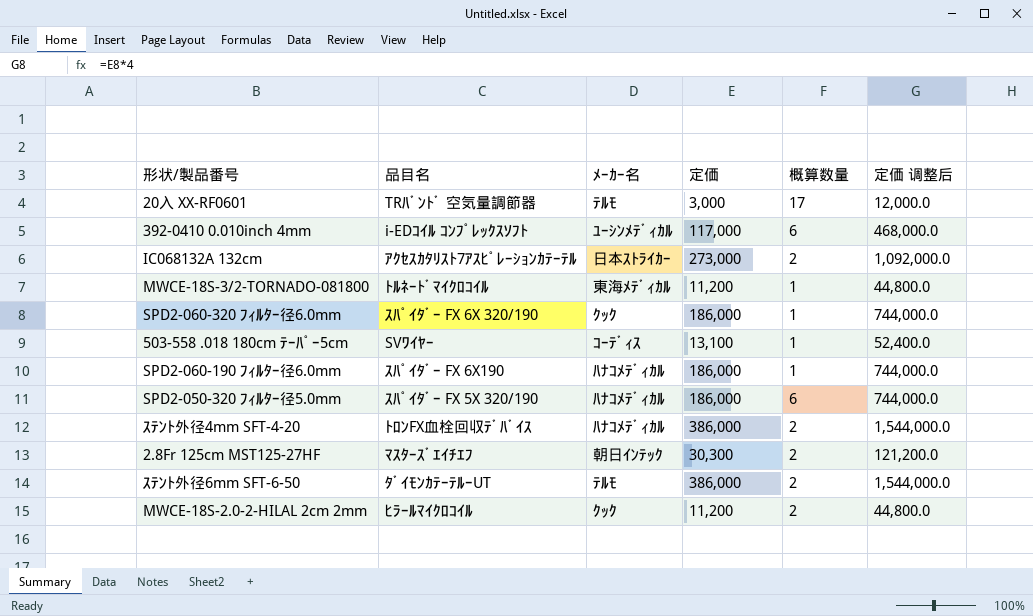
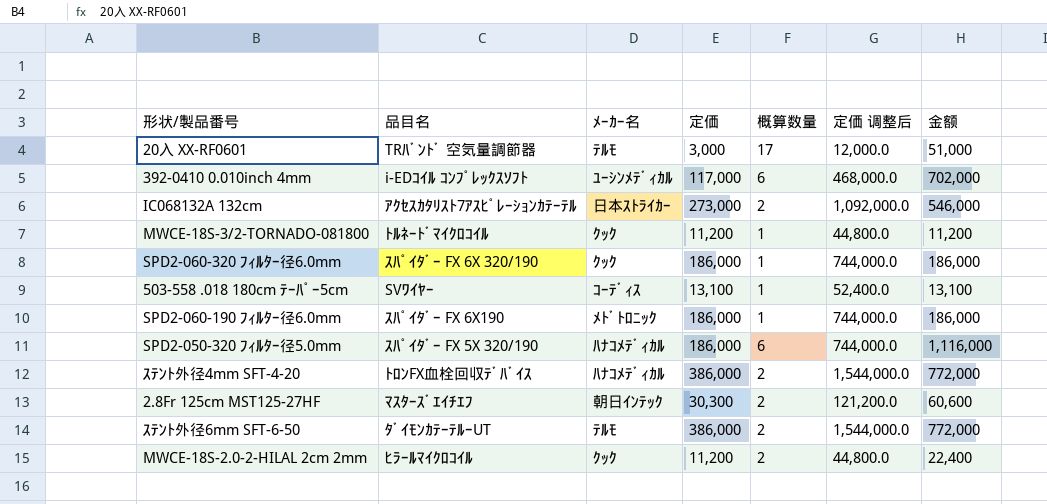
column 金额 | formula: none -> [定価] * [概算数量]
MWCE-18S-3/2-TORNADO-081800 | ﾒｰｶｰ名: 東海ﾒﾃﾞｨｶﾙ -> ｸｯｸ
SPD2-060-190 ﾌｨﾙﾀｰ径6.0mm | ﾒｰｶｰ名: ﾊﾅｺﾒﾃﾞｨｶﾙ -> ﾒﾄﾞﾄﾛﾆｯｸ

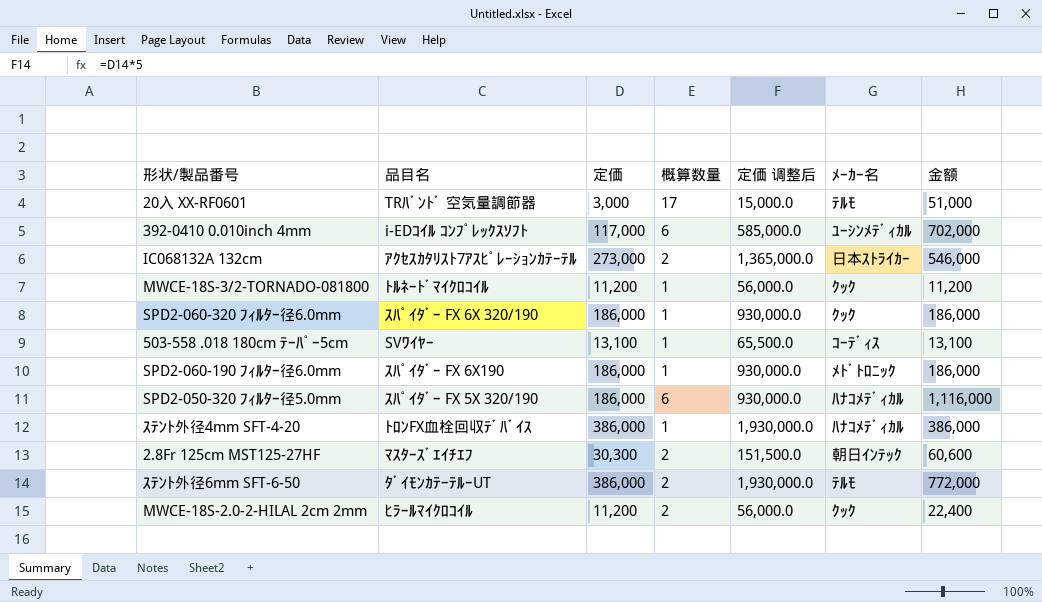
column 定価 调整后 | formula: [定価] * 4 -> [定価] * 5
column ﾒｰｶｰ名 | position: 3 -> 6
ｽﾃﾝﾄ外径4mm SFT-4-20 | 概算数量: 2 -> 1
ｽﾃﾝﾄ外径4mm SFT-4-20 | 金额: 772,000 -> 386,000

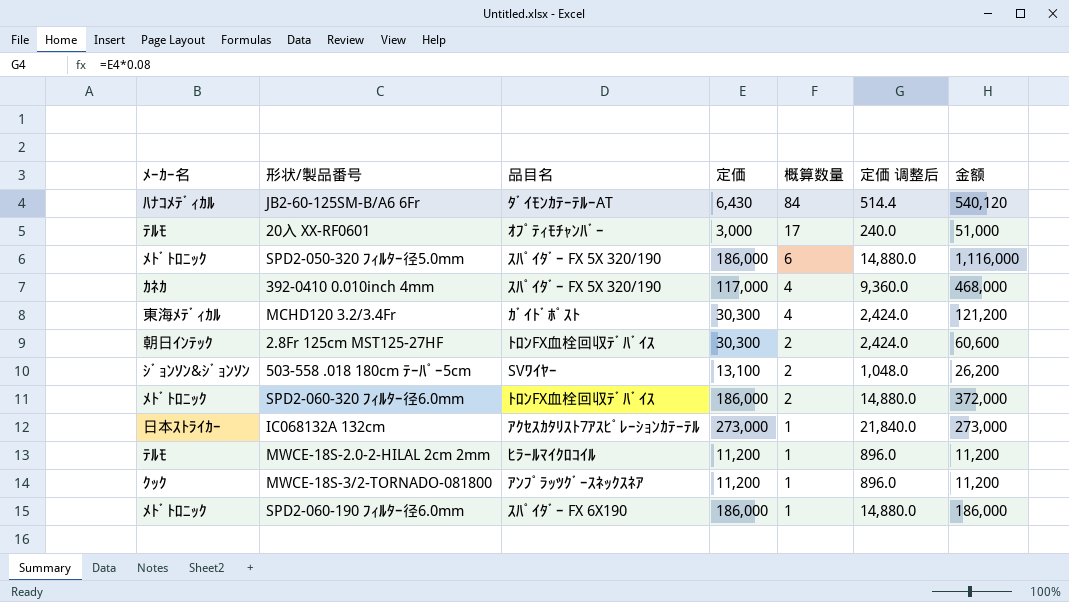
row order: none -> 概算数量 descending
column ﾒｰｶｰ名 | position: 6 -> 1
column 定価 调整后 | formula: [定価] * 5 -> [定価] * 0.08
row ｽﾃﾝﾄ外径4mm SFT-4-20: ﾄﾛﾝFX血栓回収ﾃﾞﾊﾞｲｽ | 386,000 | 1 | 1,930,000.0 | ﾊﾅｺﾒﾃﾞｨｶﾙ | 386,000 -> none
row ｽﾃﾝﾄ外径6mm SFT-6-50: ﾀﾞｲﾓﾝｶﾃｰﾃﾙｰUT | 386,000 | 2 | 1,930,000.0 | ﾃﾙﾓ | 772,000 -> none
row JB2-60-125SM-B/A6 6Fr: none -> ﾊﾅｺﾒﾃﾞｨｶﾙ | ﾀﾞｲﾓﾝｶﾃｰﾃﾙｰAT | 6,430 | 84 | 514.4 | 540,120
20入 XX-RF0601 | 品目名: TRﾊﾞﾝﾄﾞ 空気量調節器 -> ｵﾌﾟﾃｨﾓﾁｬﾝﾊﾞｰ
SPD2-050-320 ﾌｨﾙﾀｰ径5.0mm | ﾒｰｶｰ名: ﾊﾅｺﾒﾃﾞｨｶﾙ -> ﾒﾄﾞﾄﾛﾆｯｸ
392-0410 0.010inch 4mm | ﾒｰｶｰ名: ﾕｰｼﾝﾒﾃﾞｨｶﾙ -> ｶﾈｶ
392-0410 0.010inch 4mm | 品目名: i-EDｺｲﾙ ｺﾝﾌﾟﾚｯｸｽｿﾌﾄ -> ｽﾊﾟｲﾀﾞｰ FX 5X 320/190
392-0410 0.010inch 4mm | 概算数量: 6 -> 4
392-0410 0.010inch 4mm | 金额: 702,000 -> 468,000
row MCHD120 3.2/3.4Fr: none -> 東海ﾒﾃﾞｨｶﾙ | ｶﾞｲﾄﾞﾎﾟｽﾄ | 30,300 | 4 | 2,424.0 | 121,200
2.8Fr 125cm MST125-27HF | 品目名: ﾏｽﾀｰｽﾞｴｲﾁｴﾌ -> ﾄﾛﾝFX血栓回収ﾃﾞﾊﾞｲｽ
503-558 .018 180cm ﾃｰﾊﾟｰ5cm | ﾒｰｶｰ名: ｺｰﾃﾞｨｽ -> ｼﾞｮﾝｿﾝ&ｼﾞｮﾝｿﾝ
503-558 .018 180cm ﾃｰﾊﾟｰ5cm | 概算数量: 1 -> 2
503-558 .018 180cm ﾃｰﾊﾟｰ5cm | 金额: 13,100 -> 26,200
SPD2-060-320 ﾌｨﾙﾀｰ径6.0mm | ﾒｰｶｰ名: ｸｯｸ -> ﾒﾄﾞﾄﾛﾆｯｸ
SPD2-060-320 ﾌｨﾙﾀｰ径6.0mm | 品目名: ｽﾊﾟｲﾀﾞｰ FX 6X 320/190 -> ﾄﾛﾝFX血栓回収ﾃﾞﾊﾞｲｽ
SPD2-060-320 ﾌｨﾙﾀｰ径6.0mm | 概算数量: 1 -> 2
SPD2-060-320 ﾌｨﾙﾀｰ径6.0mm | 金额: 186,000 -> 372,000
IC068132A 132cm | 概算数量: 2 -> 1
IC068132A 132cm | 金额: 546,000 -> 273,000
MWCE-18S-2.0-2-HILAL 2cm 2mm | ﾒｰｶｰ名: ｸｯｸ -> ﾃﾙﾓ
MWCE-18S-2.0-2-HILAL 2cm 2mm | 概算数量: 2 -> 1
MWCE-18S-2.0-2-HILAL 2cm 2mm | 金额: 22,400 -> 11,200
MWCE-18S-3/2-TORNADO-081800 | 品目名: ﾄﾙﾈｰﾄﾞﾏｲｸﾛｺｲﾙ -> ｱﾝﾌﾟﾗｯﾂｸﾞｰｽﾈｯｸｽﾈｱ

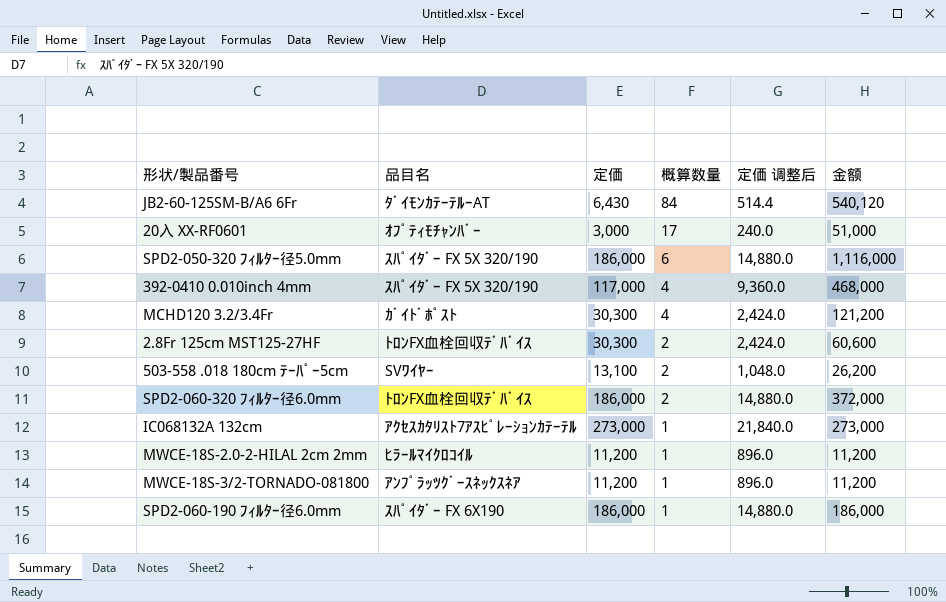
column ﾒｰｶｰ名 | position: 1 -> none

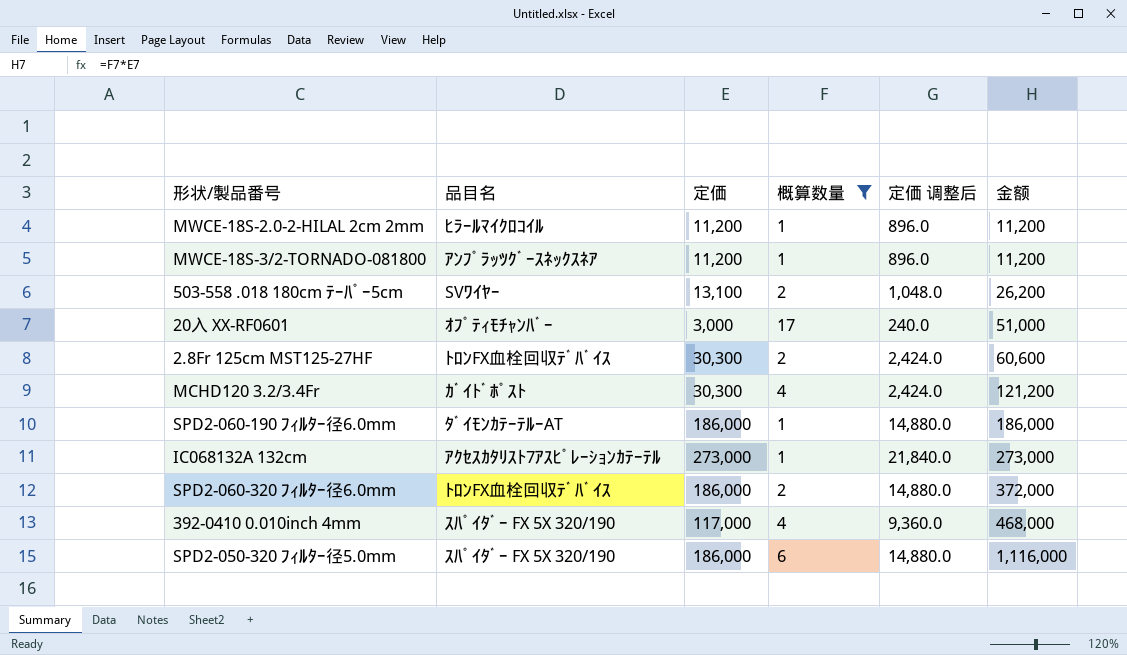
filter: none -> 概算数量 != 84
row order: 概算数量 descending -> 金额 ascending
SPD2-060-190 ﾌｨﾙﾀｰ径6.0mm | 品目名: ｽﾊﾟｲﾀﾞｰ FX 6X190 -> ﾀﾞｲﾓﾝｶﾃｰﾃﾙｰAT

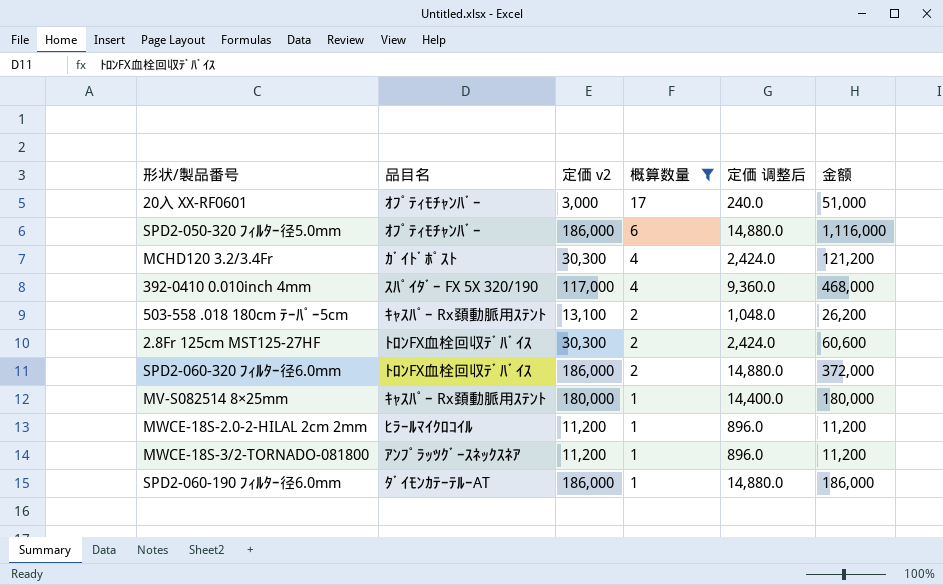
row order: 金额 ascending -> 概算数量 descending
column name: 定価 -> 定価 v2
row IC068132A 132cm: ｱｸｾｽｶﾀﾘｽﾄ7ｱｽﾋﾟﾚｰｼｮﾝｶﾃｰﾃﾙ | 273,000 | 1 | 21,840.0 | 273,000 -> none
SPD2-050-320 ﾌｨﾙﾀｰ径5.0mm | 品目名: ｽﾊﾟｲﾀﾞｰ FX 5X 320/190 -> ｵﾌﾟﾃｨﾓﾁｬﾝﾊﾞｰ
503-558 .018 180cm ﾃｰﾊﾟｰ5cm | 品目名: SVﾜｲﾔｰ -> ｷｬｽﾊﾟｰ Rx頚動脈用ｽﾃﾝﾄ
row MV-S082514 8×25mm: none -> ｷｬｽﾊﾟｰ Rx頚動脈用ｽﾃﾝﾄ | 180,000 | 1 | 14,400.0 | 180,000

